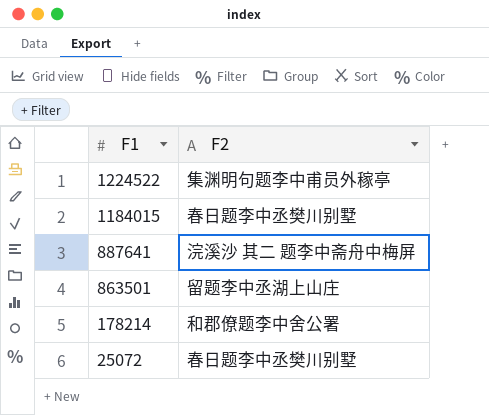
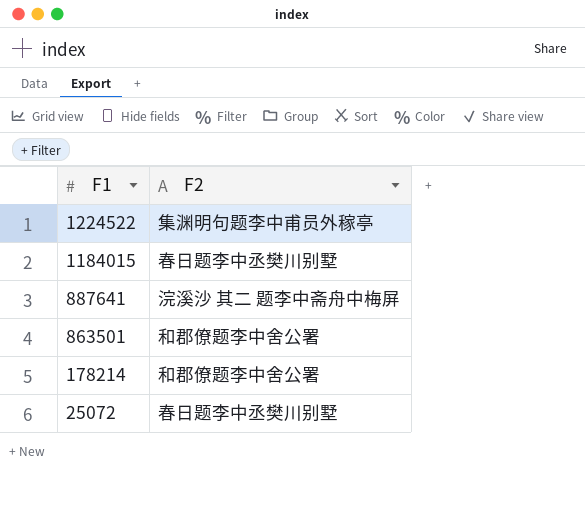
863501 | F2: 留题李中丞湖上山庄 -> 和郡僚题李中舍公署

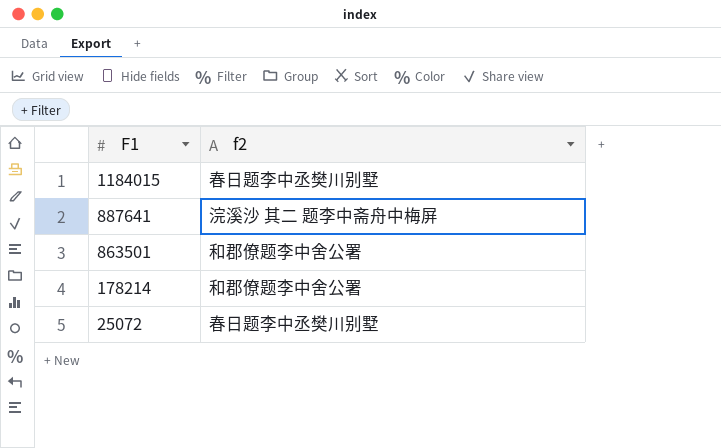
column name: F2 -> f2
row 1224522: 集渊明句题李中甫员外稼亭 -> none

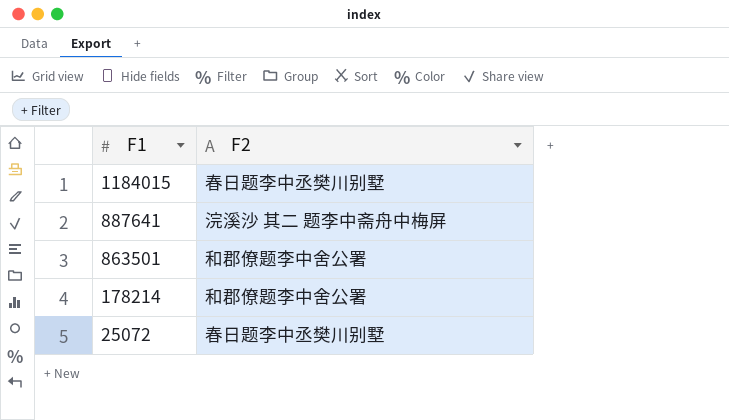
column name: f2 -> F2

